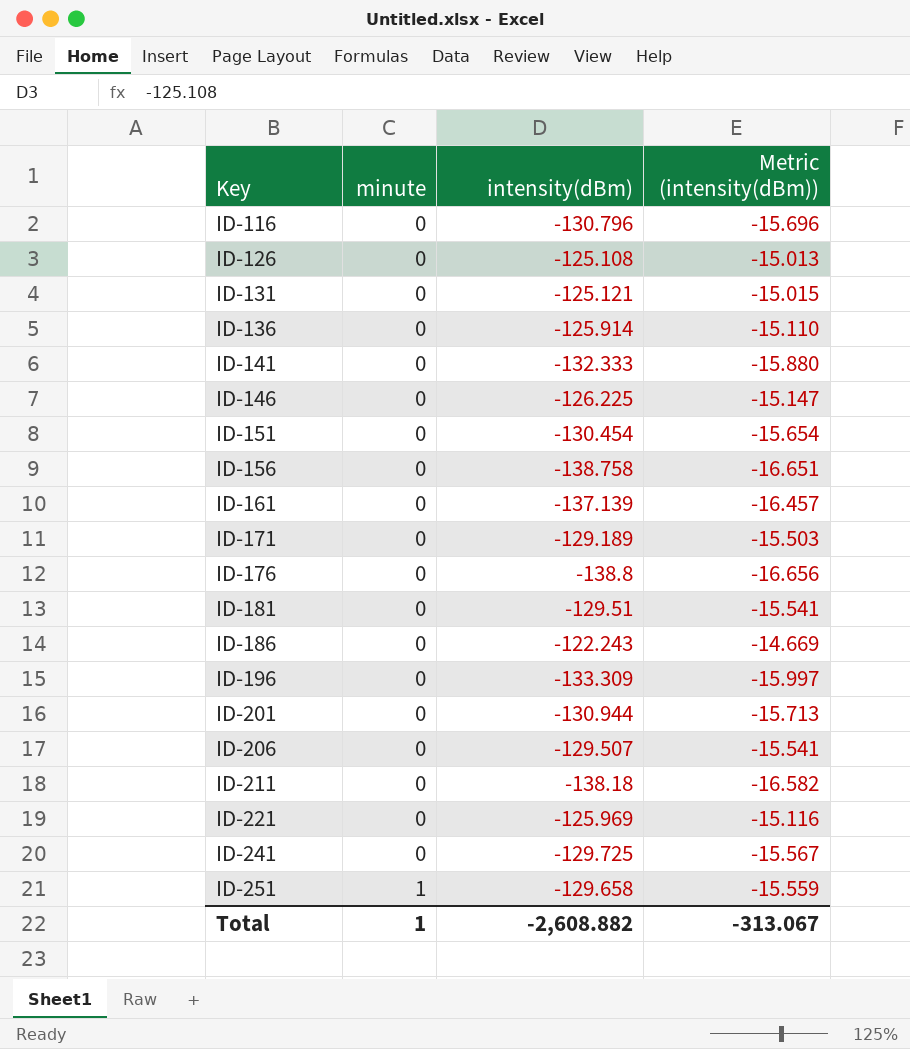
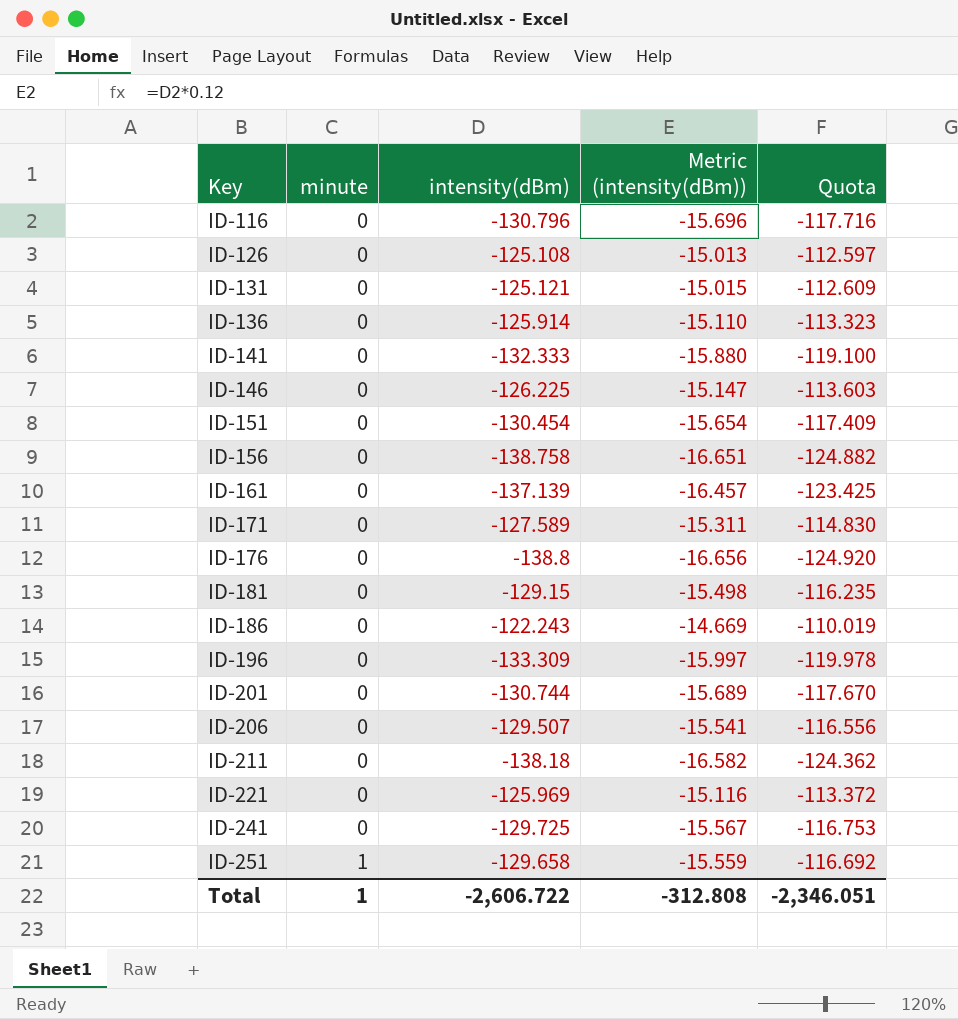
column Quota | formula: none -> [intensity(dBm)] * 0.9
ID-171 | intensity(dBm): -129.189 -> -127.589
ID-171 | Metric (intensity(dBm)): -15.503 -> -15.311
ID-181 | intensity(dBm): -129.51 -> -129.15
ID-181 | Metric (intensity(dBm)): -15.541 -> -15.498
ID-201 | intensity(dBm): -130.944 -> -130.744
ID-201 | Metric (intensity(dBm)): -15.713 -> -15.689
Total | intensity(dBm): -2,608.882 -> -2,606.722
Total | Metric (intensity(dBm)): -313.067 -> -312.808

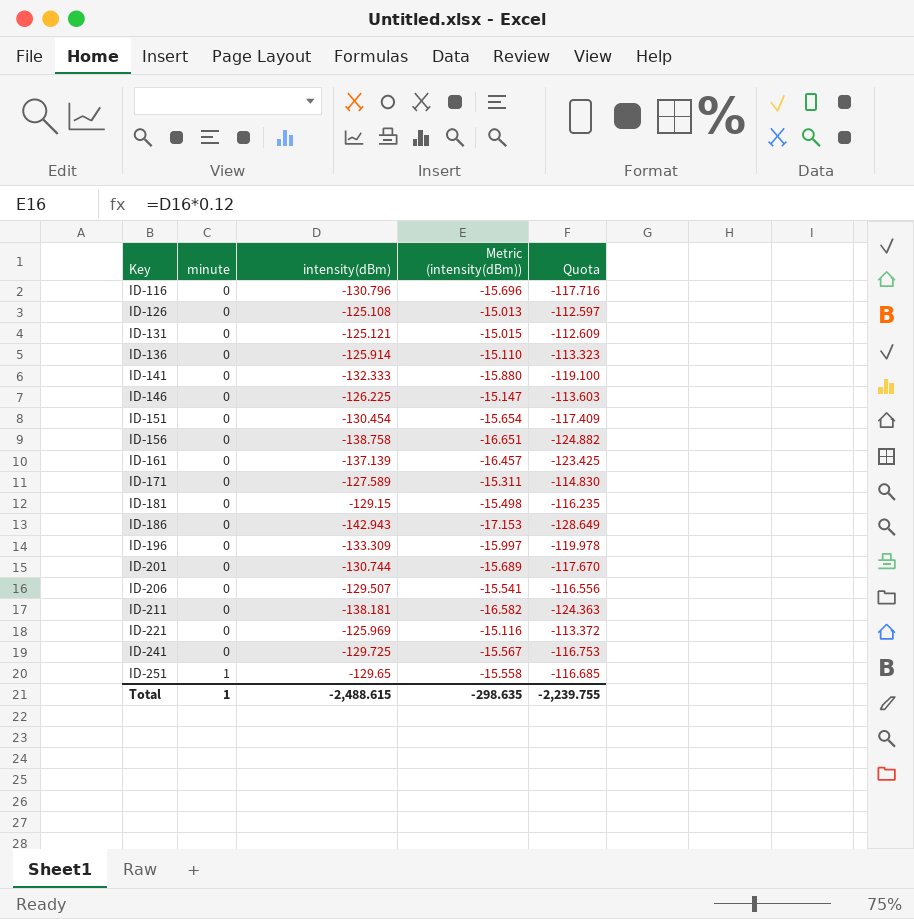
row ID-176: 0 | -138.8 | -16.656 | -124.920 -> none
ID-186 | intensity(dBm): -122.243 -> -142.943
ID-186 | Metric (intensity(dBm)): -14.669 -> -17.153
ID-186 | Quota: -110.019 -> -128.649
ID-211 | intensity(dBm): -138.18 -> -138.181
ID-211 | Quota: -124.362 -> -124.363
ID-251 | intensity(dBm): -129.658 -> -129.65
ID-251 | Metric (intensity(dBm)): -15.559 -> -15.558
ID-251 | Quota: -116.692 -> -116.685
Total | intensity(dBm): -2,606.722 -> -2,488.615
Total | Metric (intensity(dBm)): -312.808 -> -298.635
Total | Quota: -2,346.051 -> -2,239.755

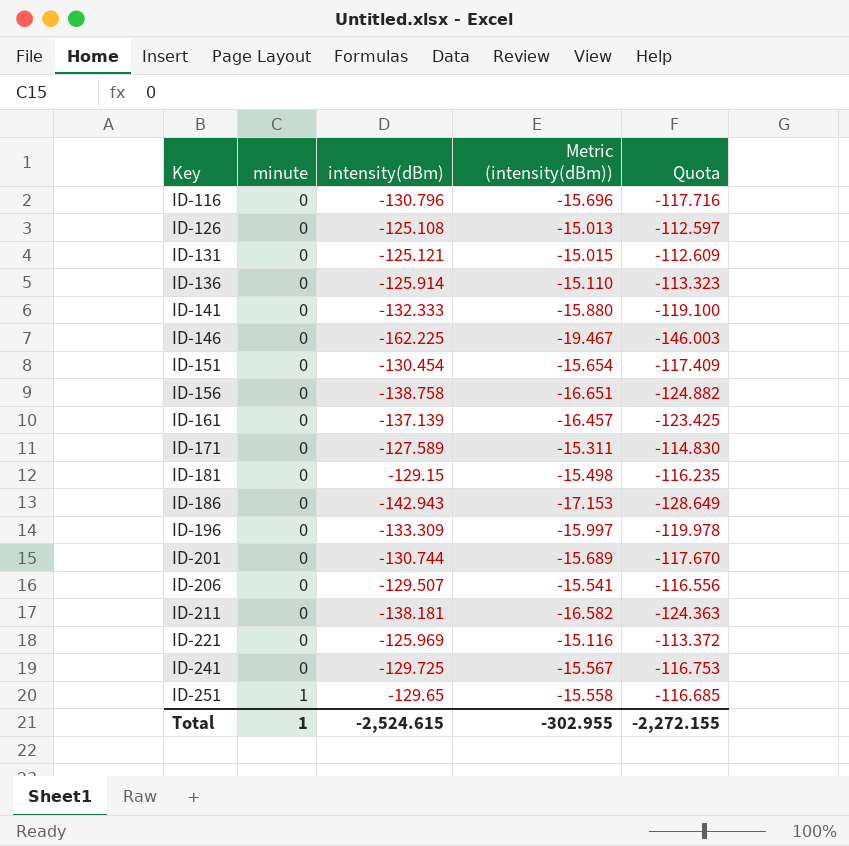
ID-146 | intensity(dBm): -126.225 -> -162.225
ID-146 | Metric (intensity(dBm)): -15.147 -> -19.467
ID-146 | Quota: -113.603 -> -146.003
Total | intensity(dBm): -2,488.615 -> -2,524.615
Total | Metric (intensity(dBm)): -298.635 -> -302.955
Total | Quota: -2,239.755 -> -2,272.155

